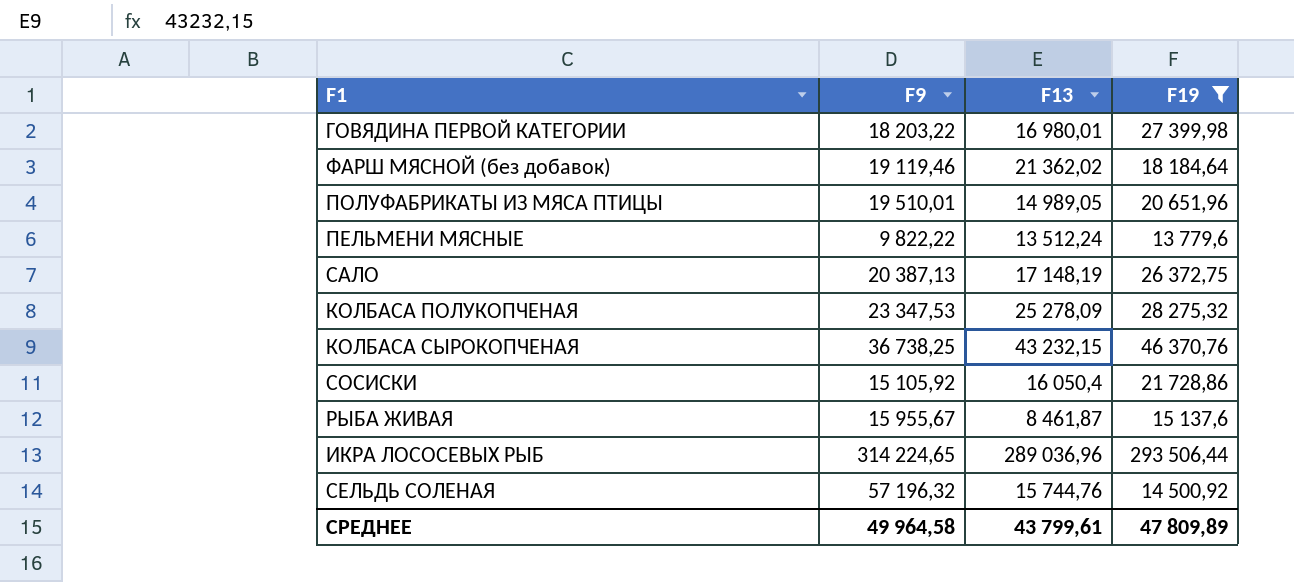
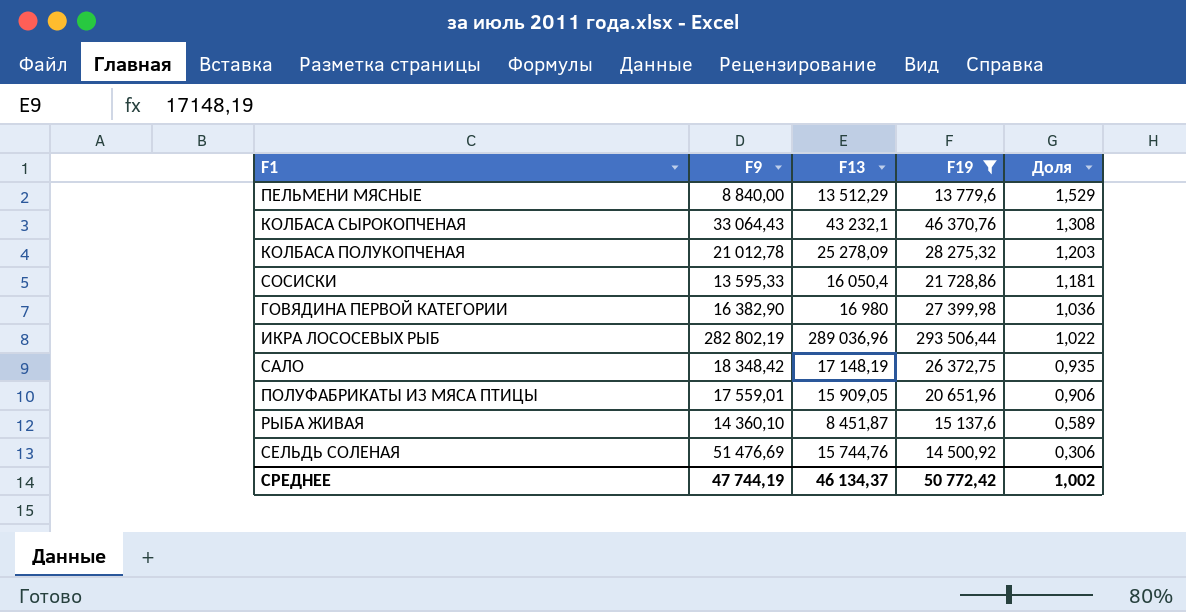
row order: none -> Доля descending
column Доля | formula: none -> [F13] / [F9]
row ФАРШ МЯСНОЙ (без добавок): 19 119,46 | 21 362,02 | 18 184,64 -> none
ПЕЛЬМЕНИ МЯСНЫЕ | F9: 9 822,22 -> 8 840,00
ПЕЛЬМЕНИ МЯСНЫЕ | F13: 13 512,24 -> 13 512,29
КОЛБАСА СЫРОКОПЧЕНАЯ | F9: 36 738,25 -> 33 064,43
КОЛБАСА СЫРОКОПЧЕНАЯ | F13: 43 232,15 -> 43 232,1
КОЛБАСА ПОЛУКОПЧЕНАЯ | F9: 23 347,53 -> 21 012,78
СОСИСКИ | F9: 15 105,92 -> 13 595,33
ГОВЯДИНА ПЕРВОЙ КАТЕГОРИИ | F9: 18 203,22 -> 16 382,90
ГОВЯДИНА ПЕРВОЙ КАТЕГОРИИ | F13: 16 980,01 -> 16 980
ИКРА ЛОСОСЕВЫХ РЫБ | F9: 314 224,65 -> 282 802,19
САЛО | F9: 20 387,13 -> 18 348,42
ПОЛУФАБРИКАТЫ ИЗ МЯСА ПТИЦЫ | F9: 19 510,01 -> 17 559,01
ПОЛУФАБРИКАТЫ ИЗ МЯСА ПТИЦЫ | F13: 14 989,05 -> 15 909,05
РЫБА ЖИВАЯ | F9: 15 955,67 -> 14 360,10
РЫБА ЖИВАЯ | F13: 8 461,87 -> 8 451,87
СЕЛЬДЬ СОЛЕНАЯ | F9: 57 196,32 -> 51 476,69
СРЕДНЕЕ | F9: 49 964,58 -> 47 744,19
СРЕДНЕЕ | F13: 43 799,61 -> 46 134,37
СРЕДНЕЕ | F19: 47 809,89 -> 50 772,42

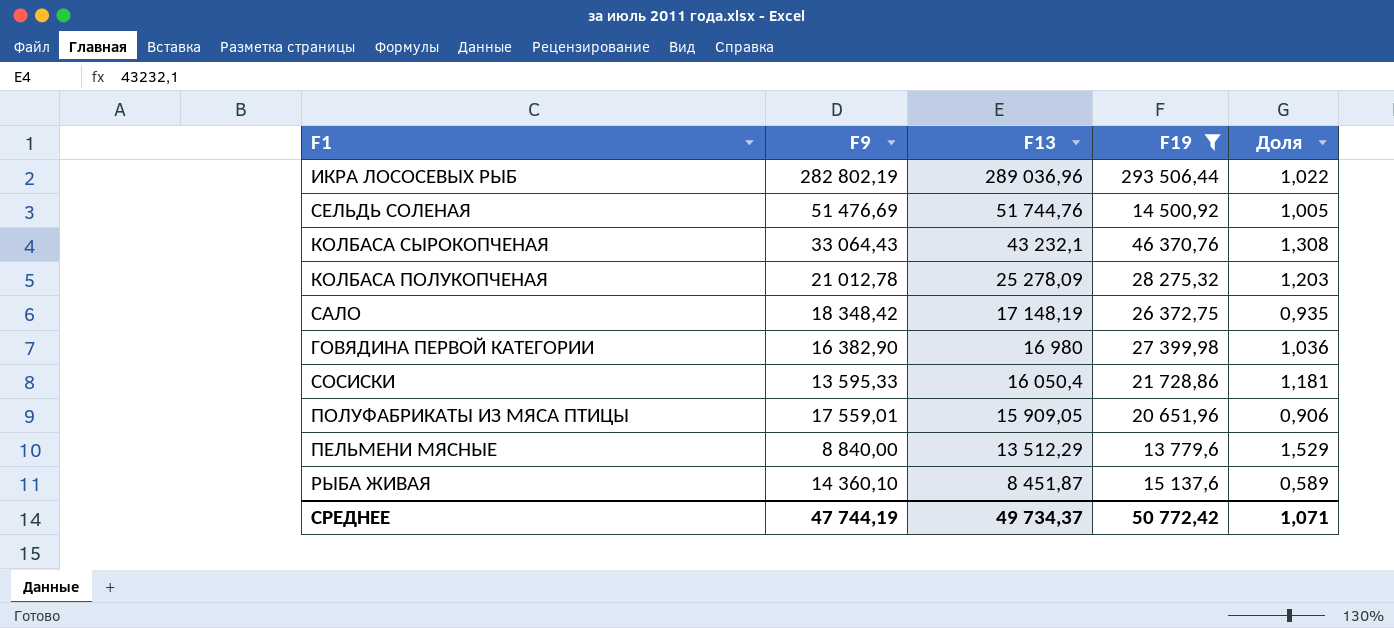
row order: Доля descending -> F13 descending
СЕЛЬДЬ СОЛЕНАЯ | F13: 15 744,76 -> 51 744,76
СЕЛЬДЬ СОЛЕНАЯ | Доля: 0,306 -> 1,005
СРЕДНЕЕ | F13: 46 134,37 -> 49 734,37
СРЕДНЕЕ | Доля: 1,002 -> 1,071

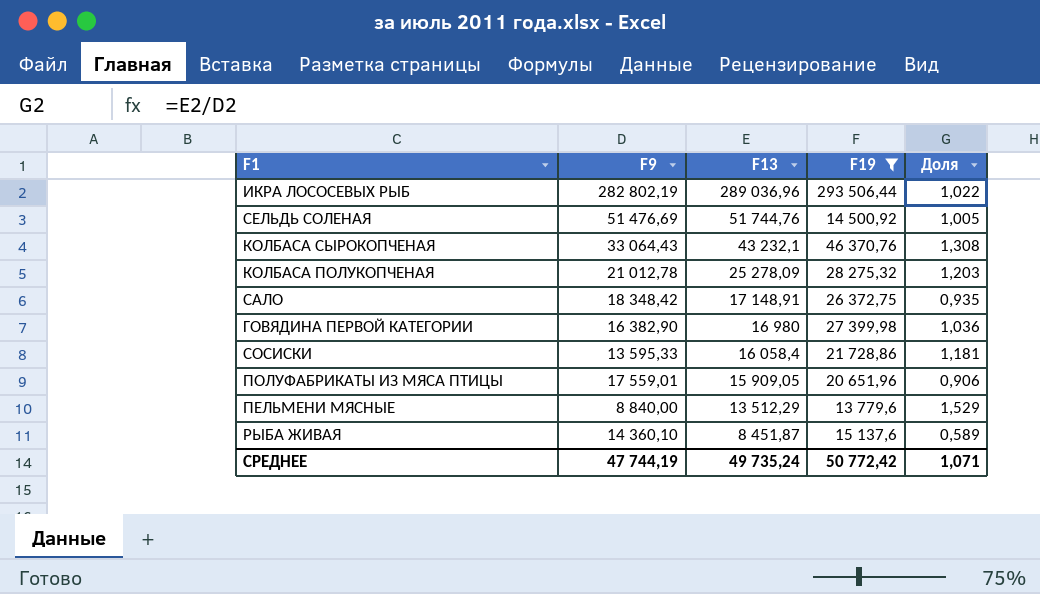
САЛО | F13: 17 148,19 -> 17 148,91
СОСИСКИ | F13: 16 050,4 -> 16 058,4
СРЕДНЕЕ | F13: 49 734,37 -> 49 735,24

